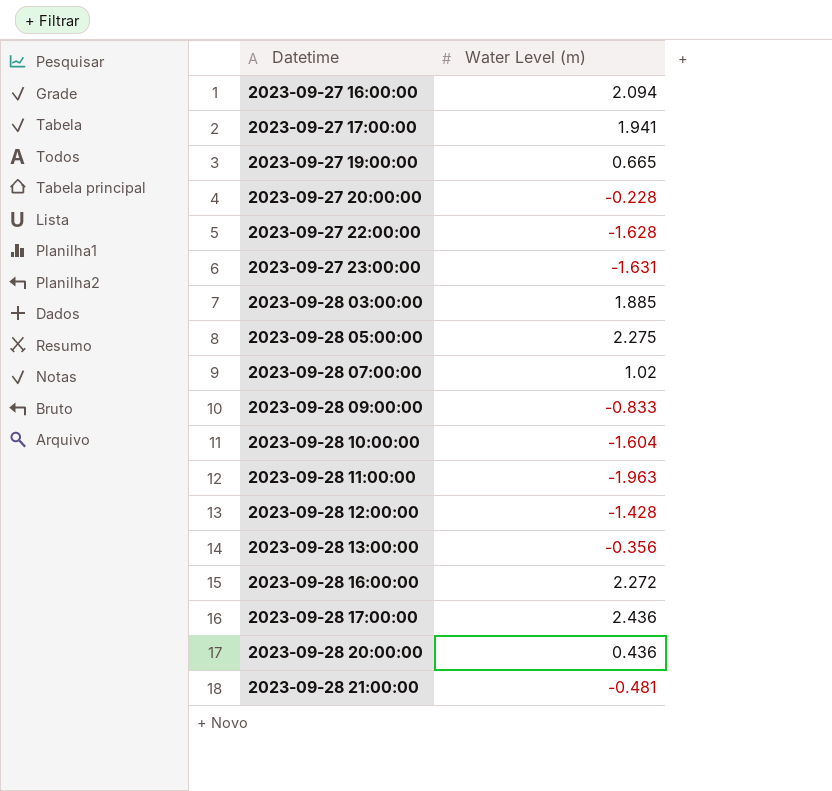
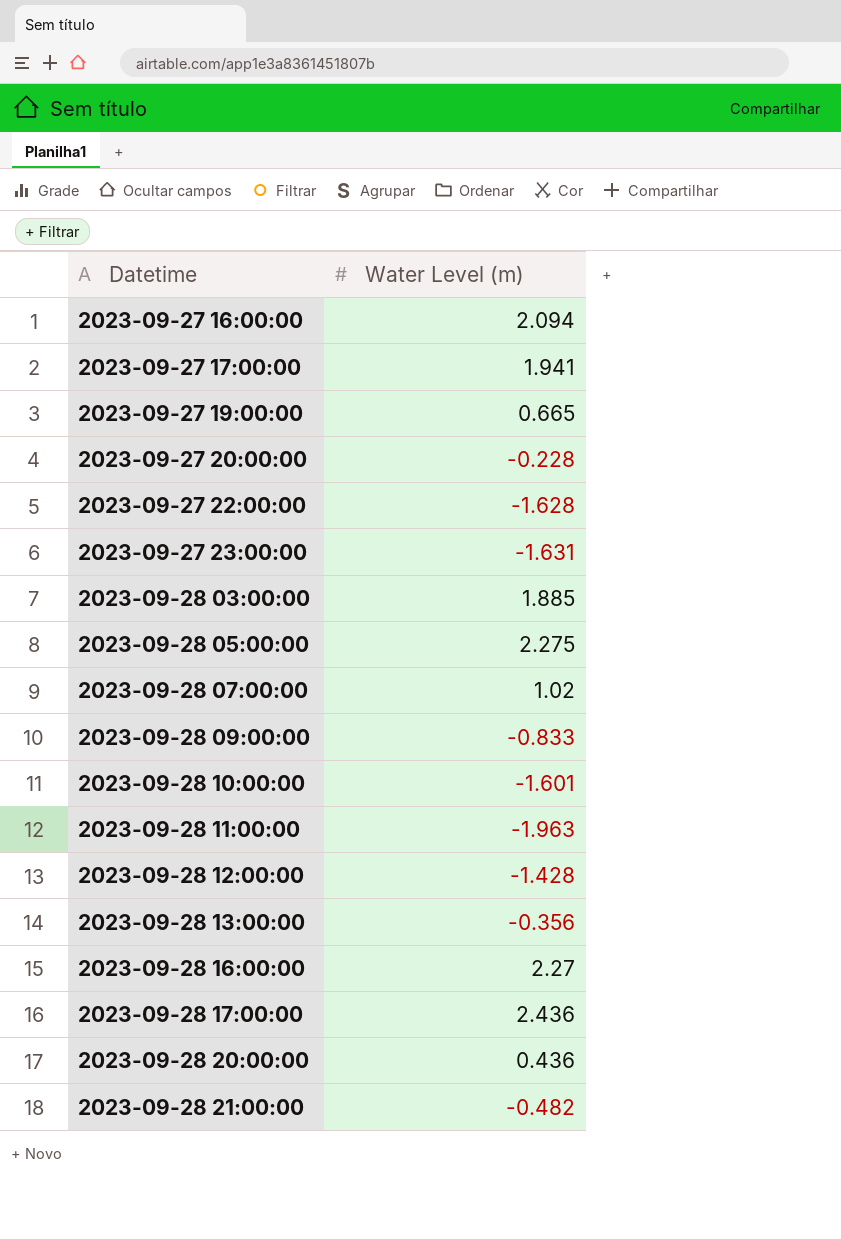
2023-09-28 10:00:00 | Water Level (m): -1.604 -> -1.601
2023-09-28 16:00:00 | Water Level (m): 2.272 -> 2.27
2023-09-28 21:00:00 | Water Level (m): -0.481 -> -0.482

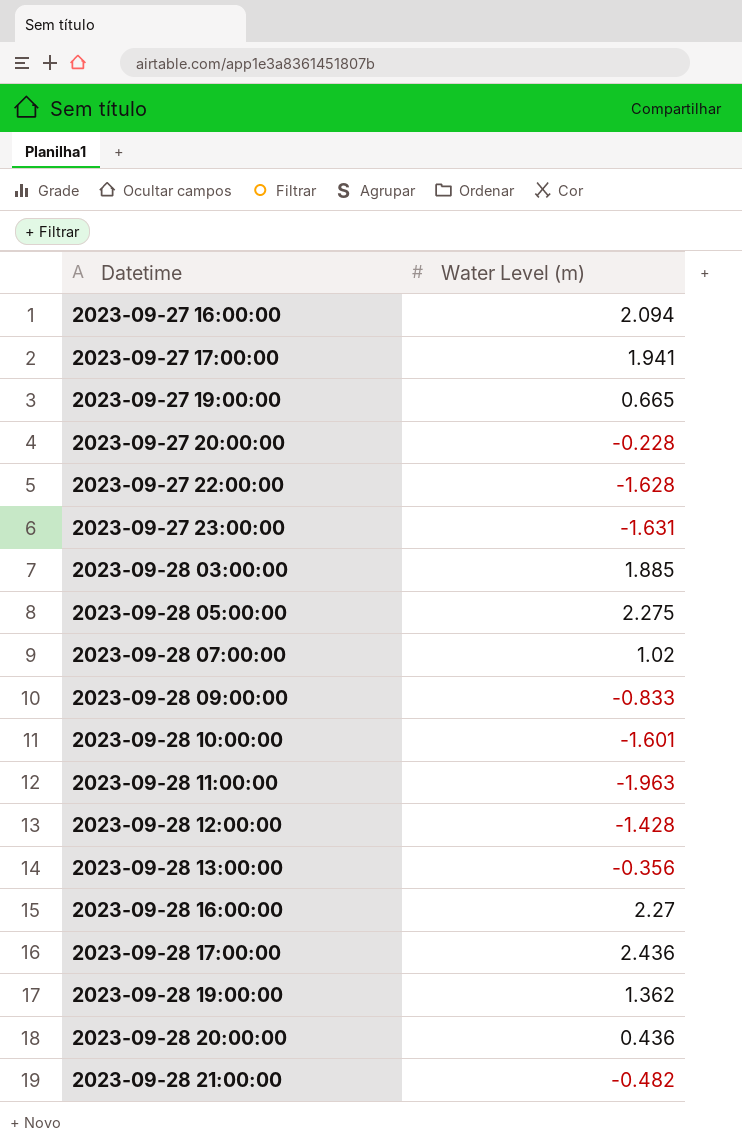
row 2023-09-28 19:00:00: none -> 1.362

